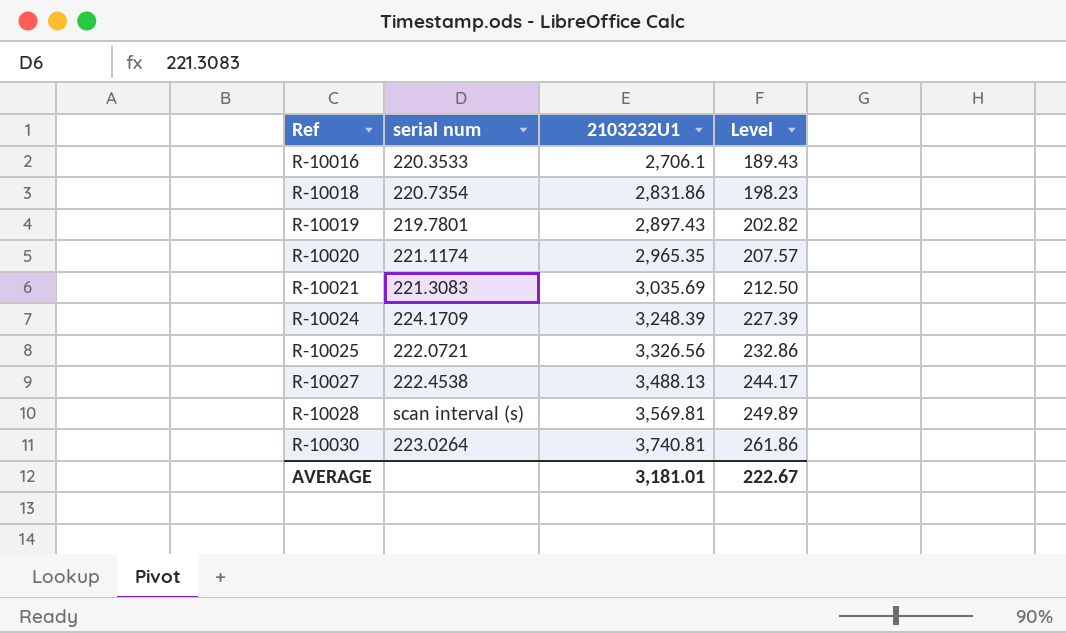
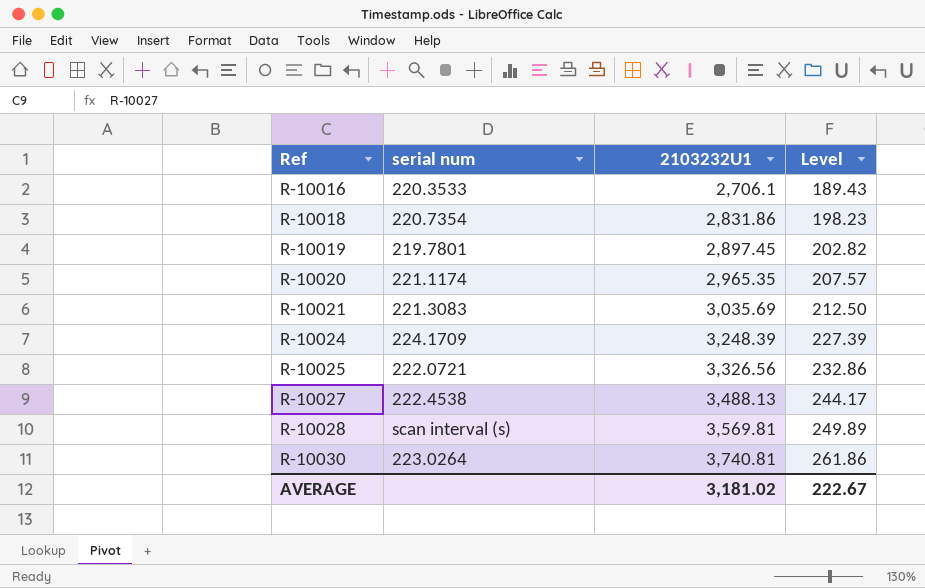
R-10019 | 2103232U1: 2,897.43 -> 2,897.45
AVERAGE | 2103232U1: 3,181.01 -> 3,181.02

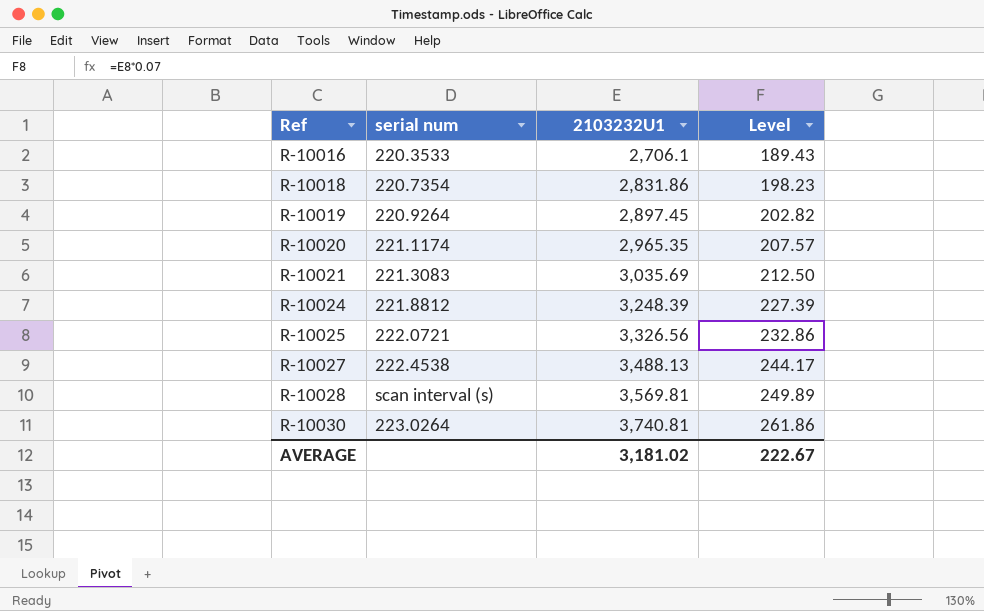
R-10019 | serial num: 219.7801 -> 220.9264
R-10024 | serial num: 224.1709 -> 221.8812

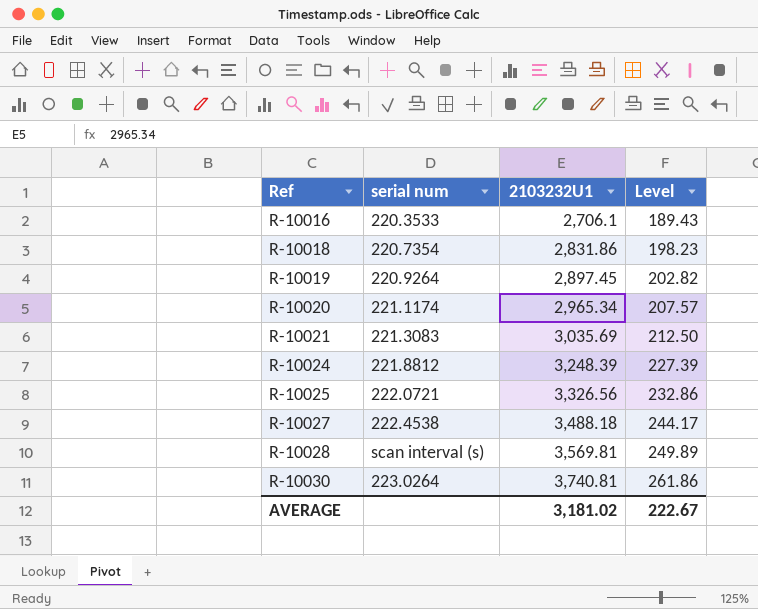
R-10020 | 2103232U1: 2,965.35 -> 2,965.34
R-10027 | 2103232U1: 3,488.13 -> 3,488.18

